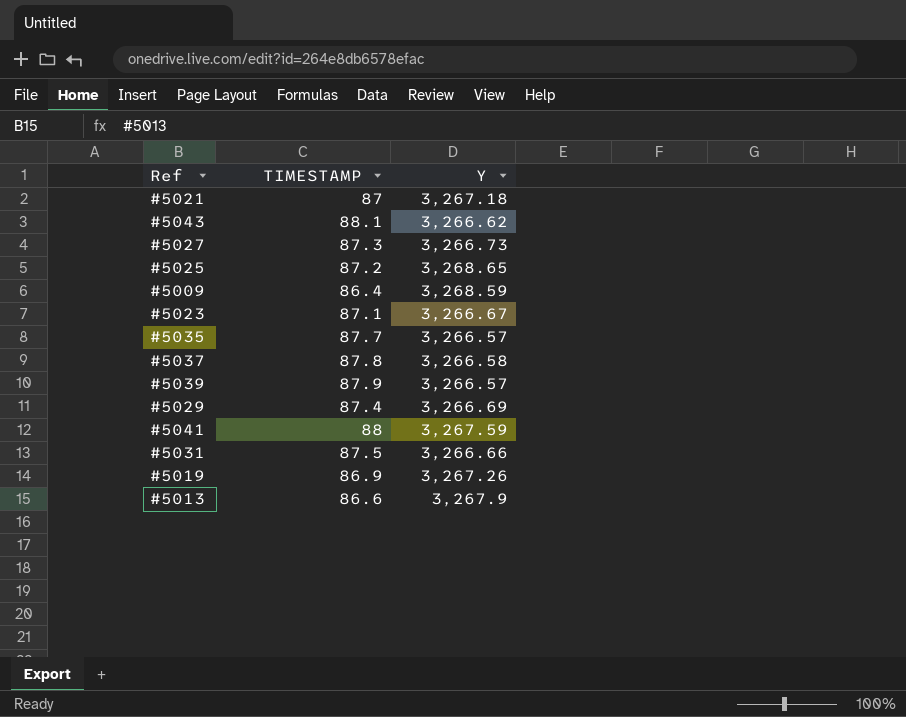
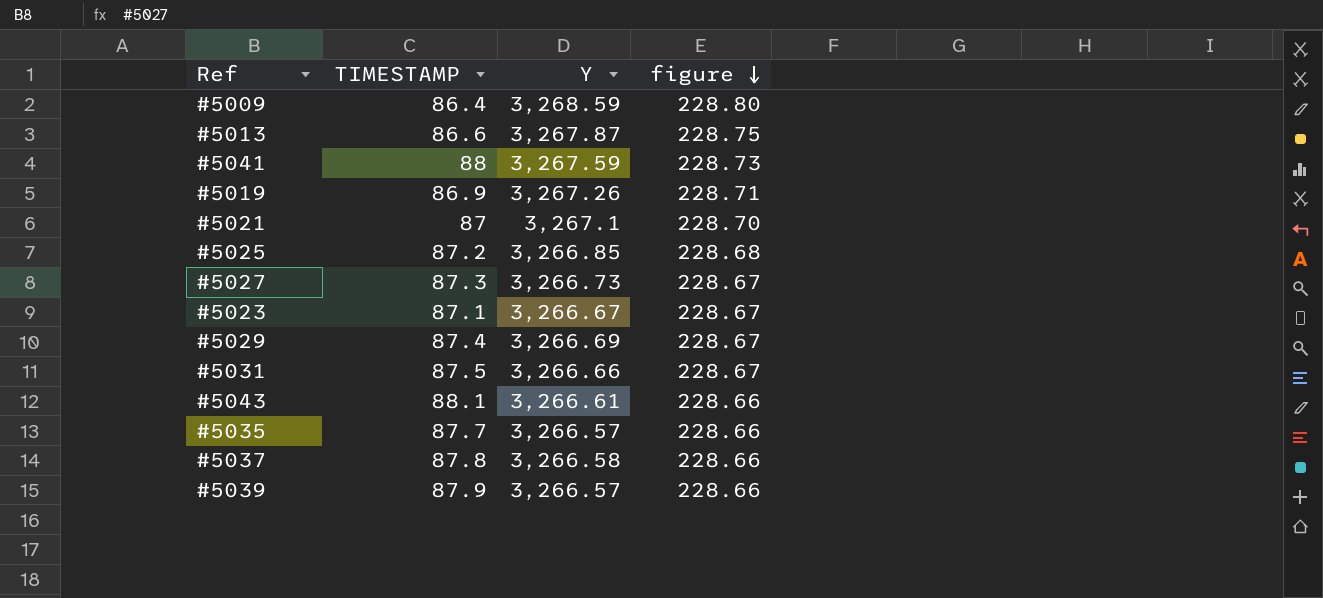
row order: none -> figure descending
column figure | formula: none -> [Y] * 0.07
#5013 | Y: 3,267.9 -> 3,267.87
#5021 | Y: 3,267.18 -> 3,267.1
#5025 | Y: 3,268.65 -> 3,266.85
#5043 | Y: 3,266.62 -> 3,266.61

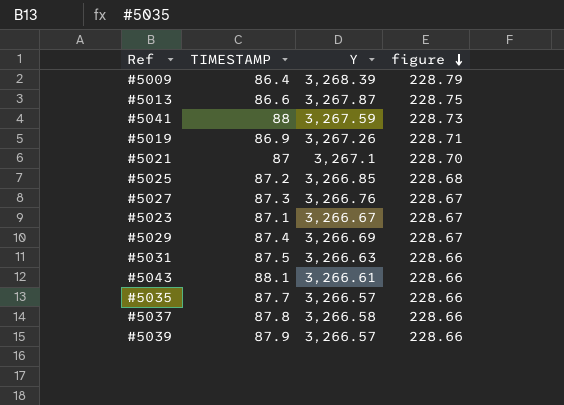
#5009 | Y: 3,268.59 -> 3,268.39
#5009 | figure: 228.80 -> 228.79
#5027 | Y: 3,266.73 -> 3,266.76
#5031 | Y: 3,266.66 -> 3,266.63
#5031 | figure: 228.67 -> 228.66

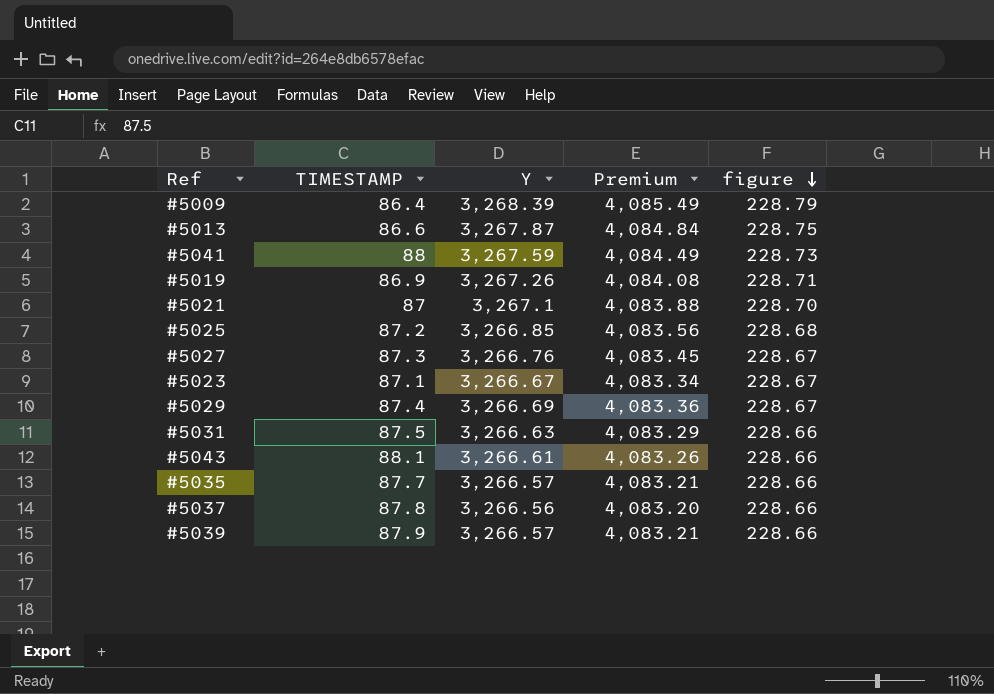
column Premium | formula: none -> [Y] * 1.25
#5037 | Y: 3,266.58 -> 3,266.56

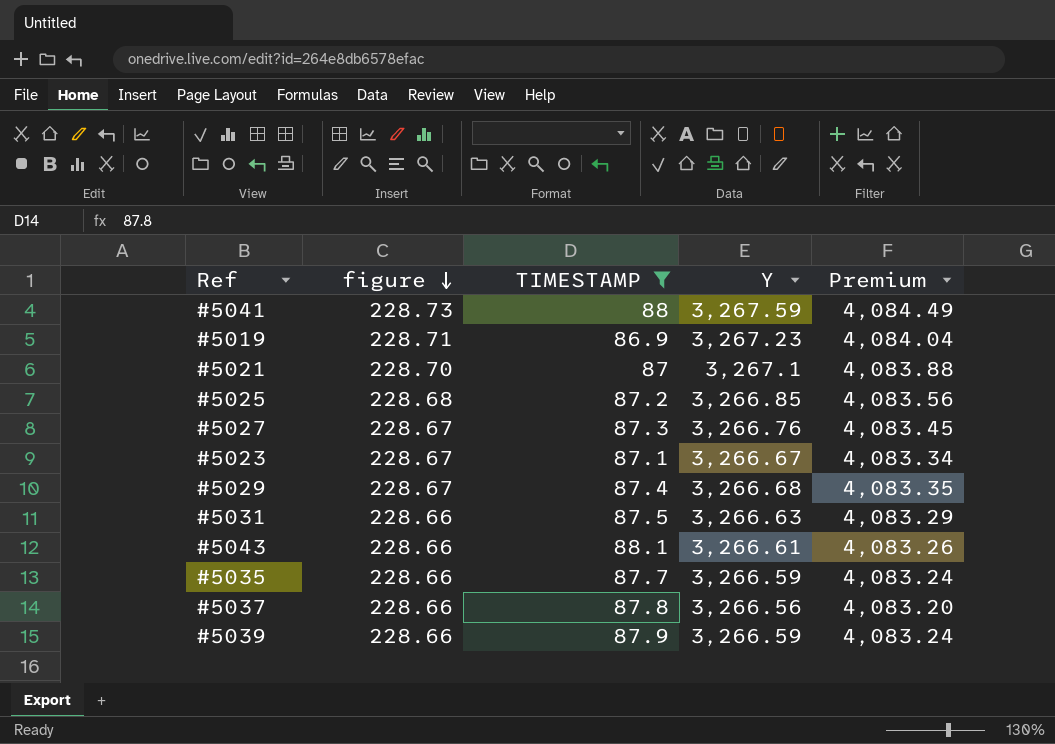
filter: none -> TIMESTAMP >= 86.9
column figure | position: 5 -> 2
#5019 | Y: 3,267.26 -> 3,267.23
#5019 | Premium: 4,084.08 -> 4,084.04
#5029 | Y: 3,266.69 -> 3,266.68
#5029 | Premium: 4,083.36 -> 4,083.35
#5035 | Y: 3,266.57 -> 3,266.59
#5035 | Premium: 4,083.21 -> 4,083.24
#5039 | Y: 3,266.57 -> 3,266.59
#5039 | Premium: 4,083.21 -> 4,083.24

